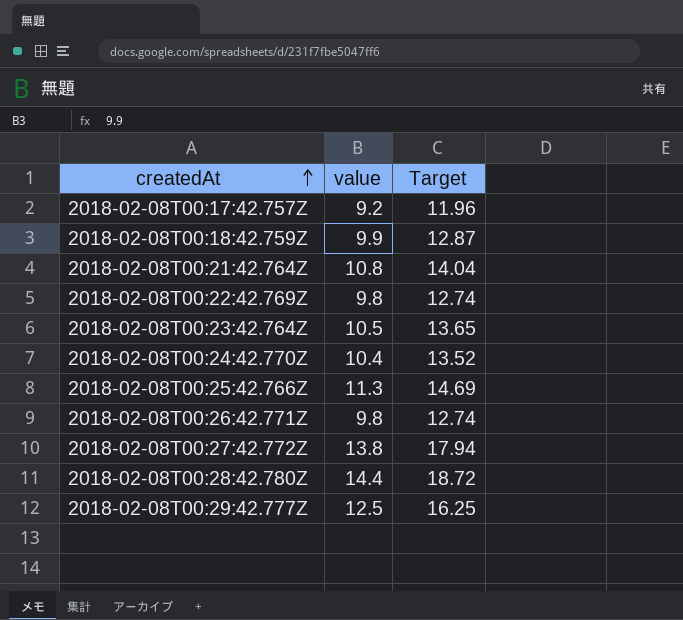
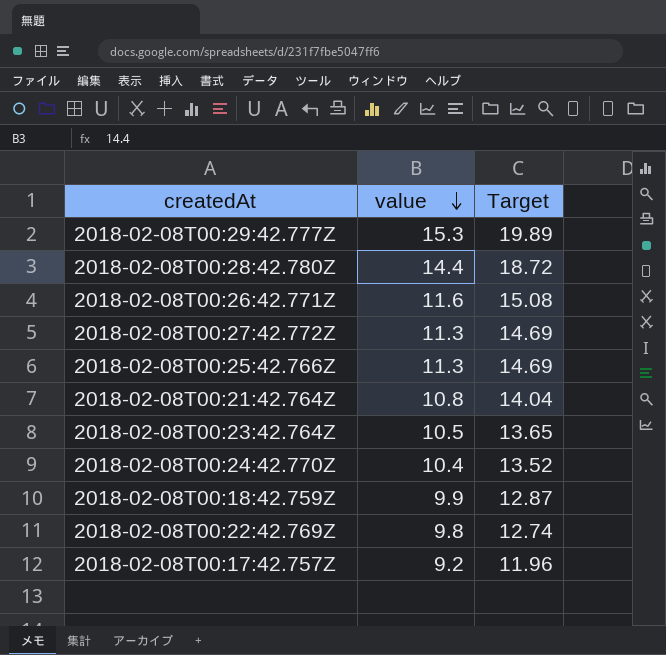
row order: createdAt ascending -> value descending
2018-02-08T00:29:42.777Z | value: 12.5 -> 15.3
2018-02-08T00:29:42.777Z | Target: 16.25 -> 19.89
2018-02-08T00:26:42.771Z | value: 9.8 -> 11.6
2018-02-08T00:26:42.771Z | Target: 12.74 -> 15.08
2018-02-08T00:27:42.772Z | value: 13.8 -> 11.3
2018-02-08T00:27:42.772Z | Target: 17.94 -> 14.69

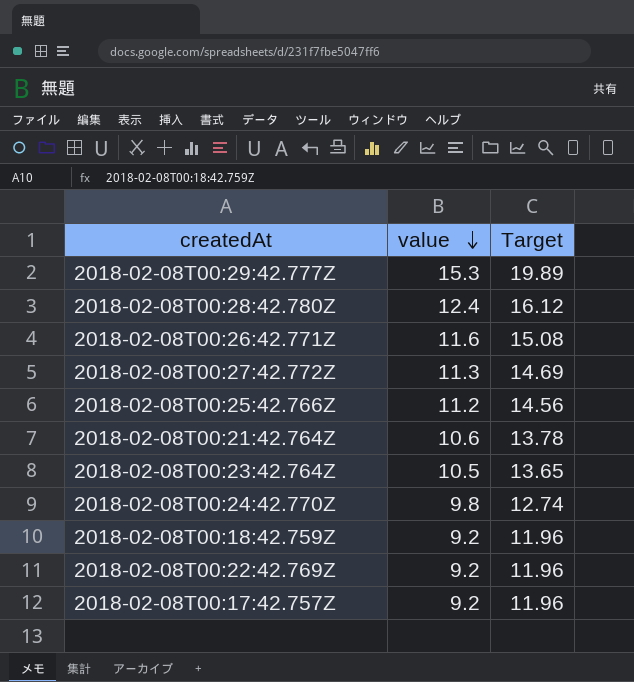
2018-02-08T00:28:42.780Z | value: 14.4 -> 12.4
2018-02-08T00:28:42.780Z | Target: 18.72 -> 16.12
2018-02-08T00:25:42.766Z | value: 11.3 -> 11.2
2018-02-08T00:25:42.766Z | Target: 14.69 -> 14.56
2018-02-08T00:21:42.764Z | value: 10.8 -> 10.6
2018-02-08T00:21:42.764Z | Target: 14.04 -> 13.78
2018-02-08T00:24:42.770Z | value: 10.4 -> 9.8
2018-02-08T00:24:42.770Z | Target: 13.52 -> 12.74
2018-02-08T00:18:42.759Z | value: 9.9 -> 9.2
2018-02-08T00:18:42.759Z | Target: 12.87 -> 11.96
2018-02-08T00:22:42.769Z | value: 9.8 -> 9.2
2018-02-08T00:22:42.769Z | Target: 12.74 -> 11.96

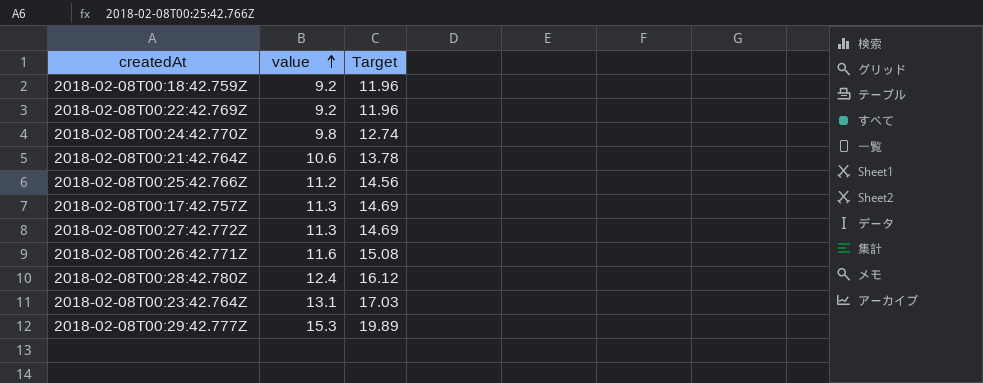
row order: value descending -> value ascending
2018-02-08T00:17:42.757Z | value: 9.2 -> 11.3
2018-02-08T00:17:42.757Z | Target: 11.96 -> 14.69
2018-02-08T00:23:42.764Z | value: 10.5 -> 13.1
2018-02-08T00:23:42.764Z | Target: 13.65 -> 17.03

